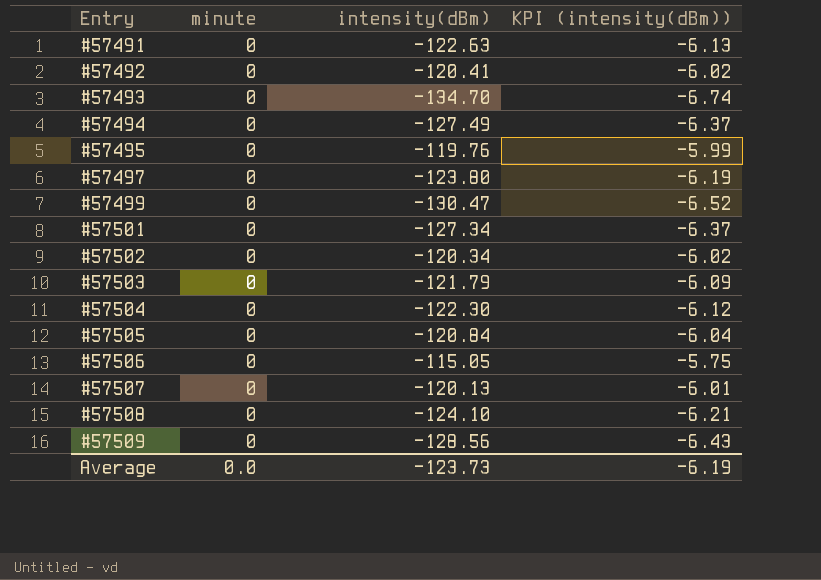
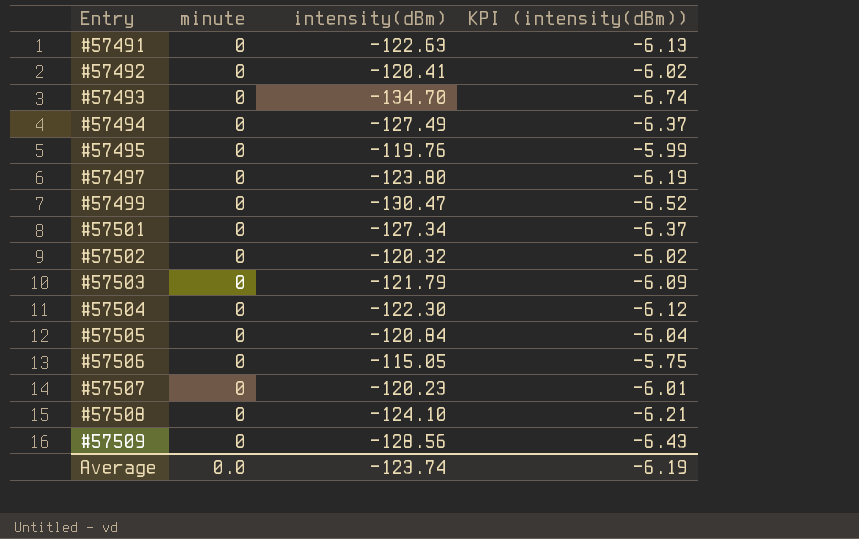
#57502 | intensity(dBm): -120.34 -> -120.32
#57507 | intensity(dBm): -120.13 -> -120.23
Average | intensity(dBm): -123.73 -> -123.74

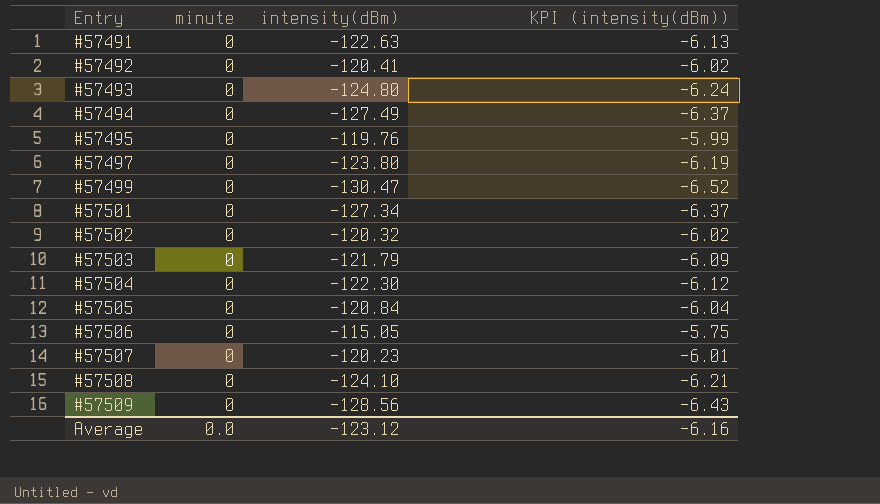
#57493 | intensity(dBm): -134.70 -> -124.80
#57493 | KPI (intensity(dBm)): -6.74 -> -6.24
Average | intensity(dBm): -123.74 -> -123.12
Average | KPI (intensity(dBm)): -6.19 -> -6.16

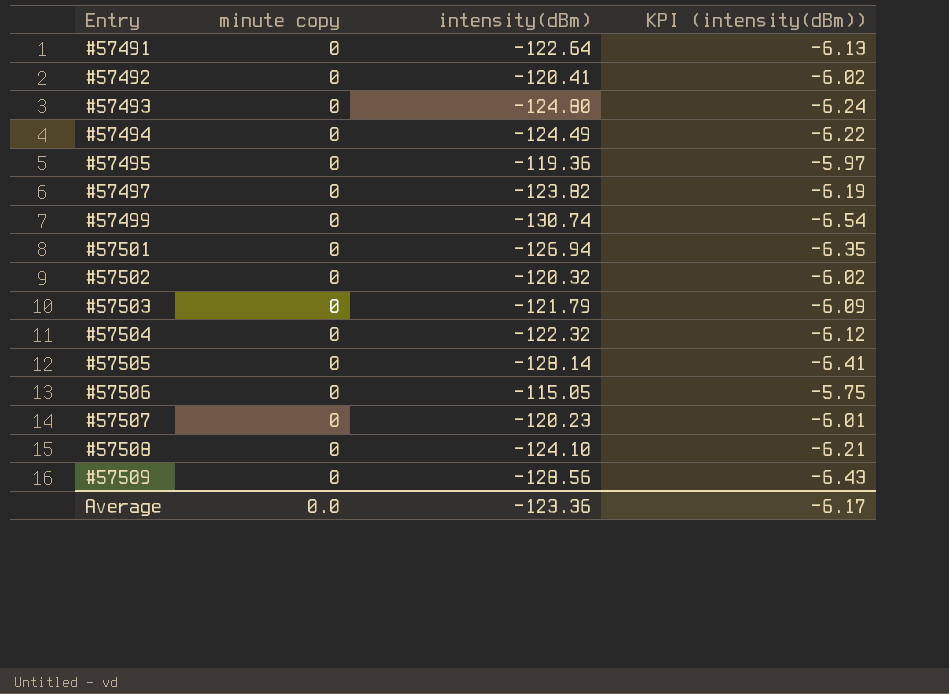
column name: minute -> minute copy
#57491 | intensity(dBm): -122.63 -> -122.64
#57494 | intensity(dBm): -127.49 -> -124.49
#57494 | KPI (intensity(dBm)): -6.37 -> -6.22
#57495 | intensity(dBm): -119.76 -> -119.36
#57495 | KPI (intensity(dBm)): -5.99 -> -5.97
#57497 | intensity(dBm): -123.80 -> -123.82
#57499 | intensity(dBm): -130.47 -> -130.74
#57499 | KPI (intensity(dBm)): -6.52 -> -6.54
#57501 | intensity(dBm): -127.34 -> -126.94
#57501 | KPI (intensity(dBm)): -6.37 -> -6.35
#57504 | intensity(dBm): -122.30 -> -122.32
#57505 | intensity(dBm): -120.84 -> -128.14
#57505 | KPI (intensity(dBm)): -6.04 -> -6.41
Average | intensity(dBm): -123.12 -> -123.36
Average | KPI (intensity(dBm)): -6.16 -> -6.17

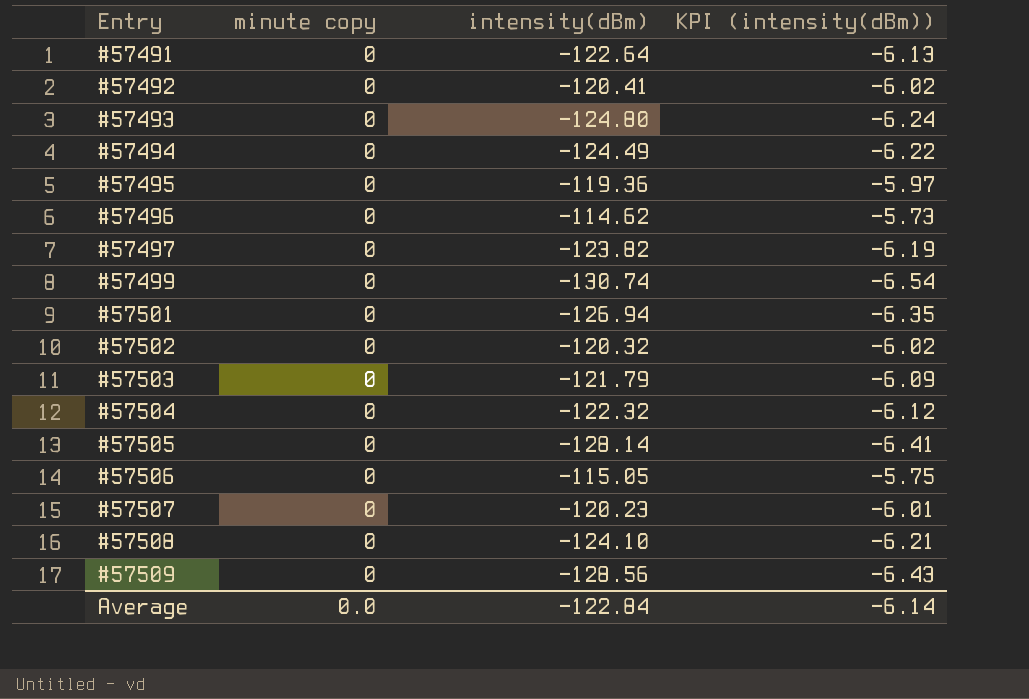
row #57496: none -> 0 | -114.62 | -5.73
Average | intensity(dBm): -123.36 -> -122.84
Average | KPI (intensity(dBm)): -6.17 -> -6.14

